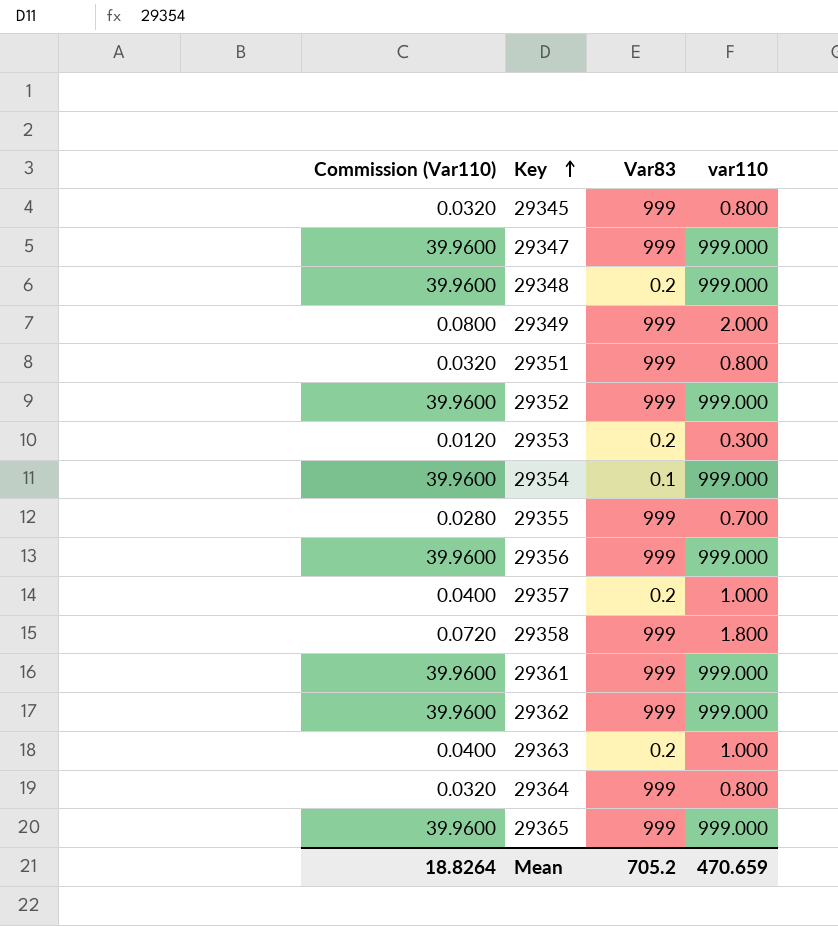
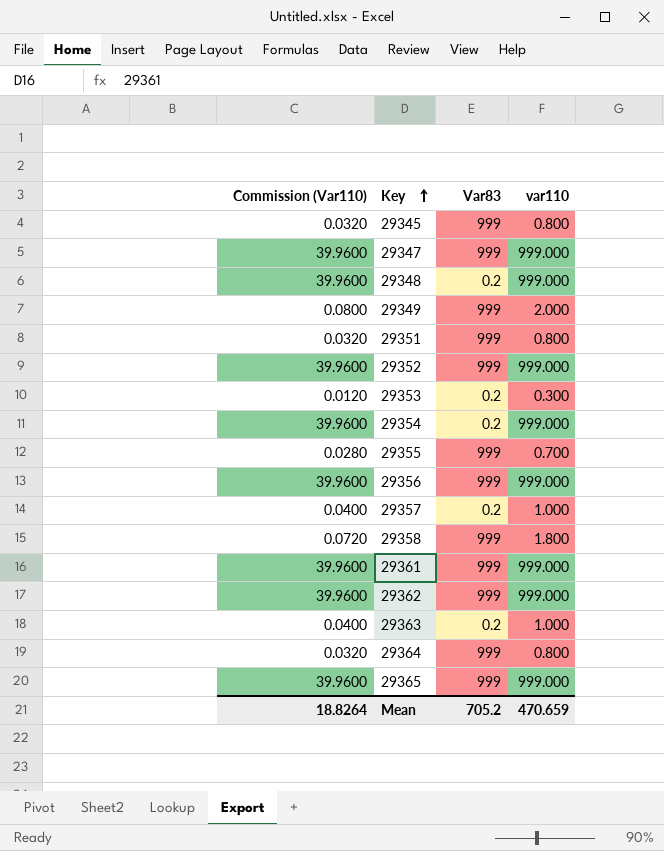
29354 | Var83: 0.1 -> 0.2

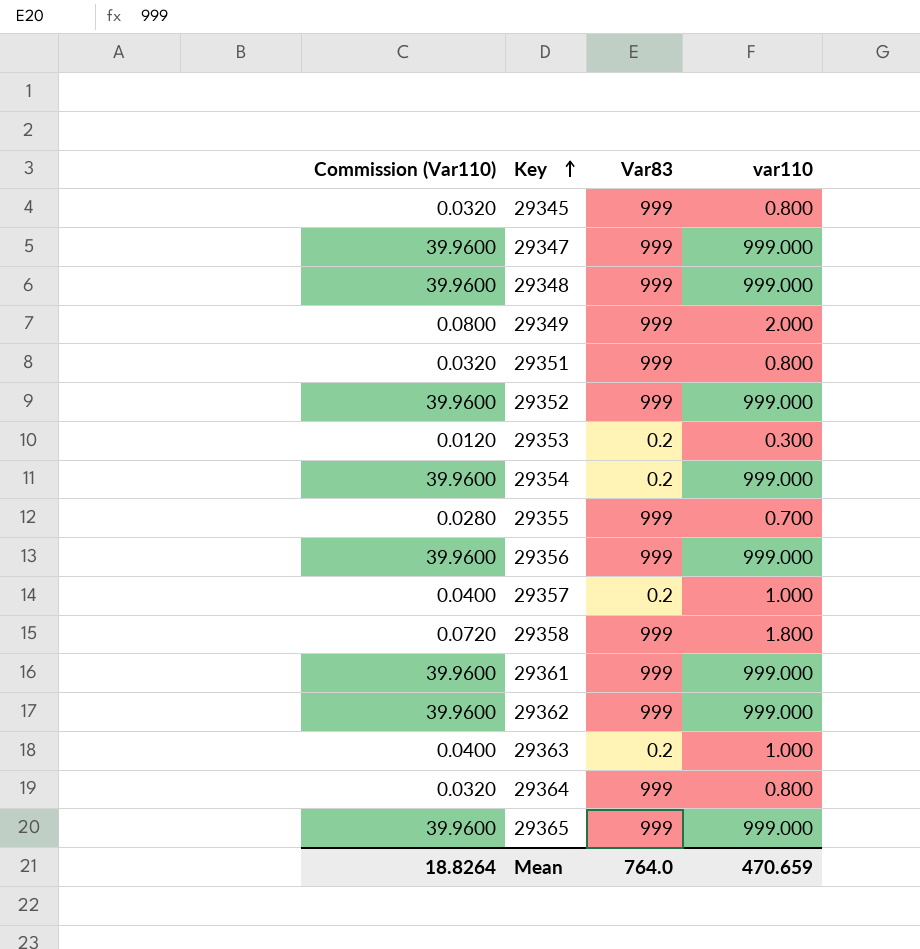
29348 | Var83: 0.2 -> 999
Mean | Var83: 705.2 -> 764.0

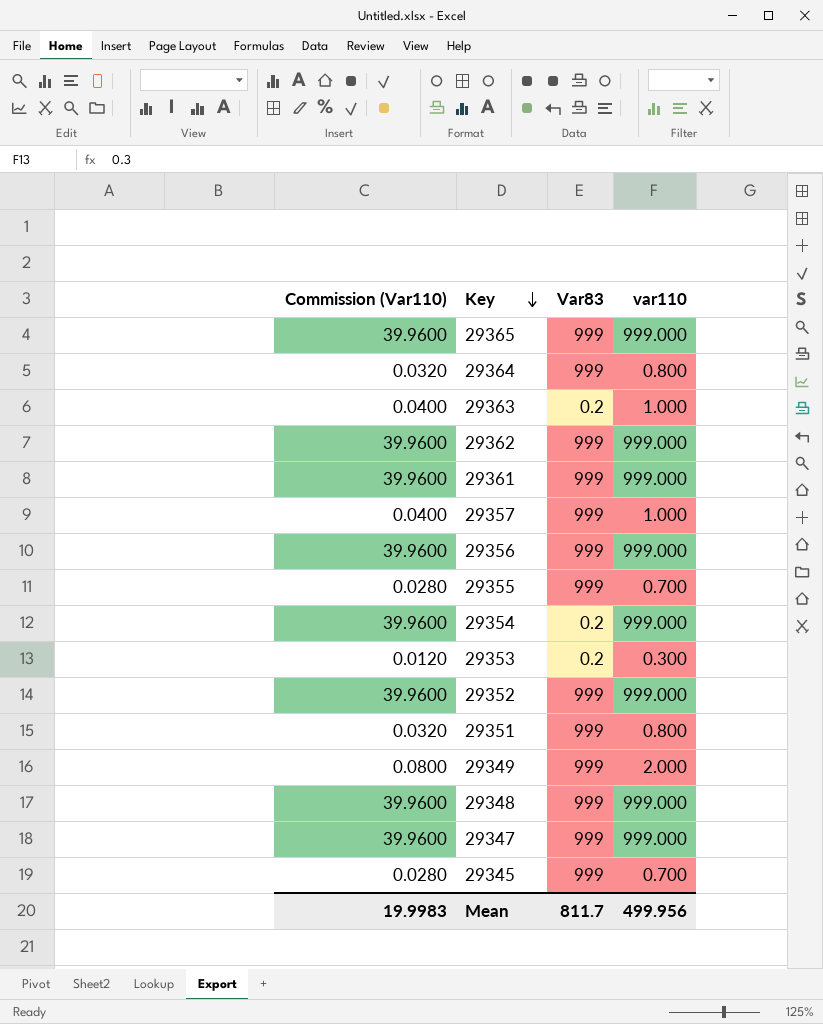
row order: Key ascending -> Key descending
row 29358: 0.0720 | 999 | 1.800 -> none
29357 | Var83: 0.2 -> 999
29345 | Commission (Var110): 0.0320 -> 0.0280
29345 | var110: 0.800 -> 0.700
Mean | Commission (Var110): 18.8264 -> 19.9983
Mean | Var83: 764.0 -> 811.7
Mean | var110: 470.659 -> 499.956

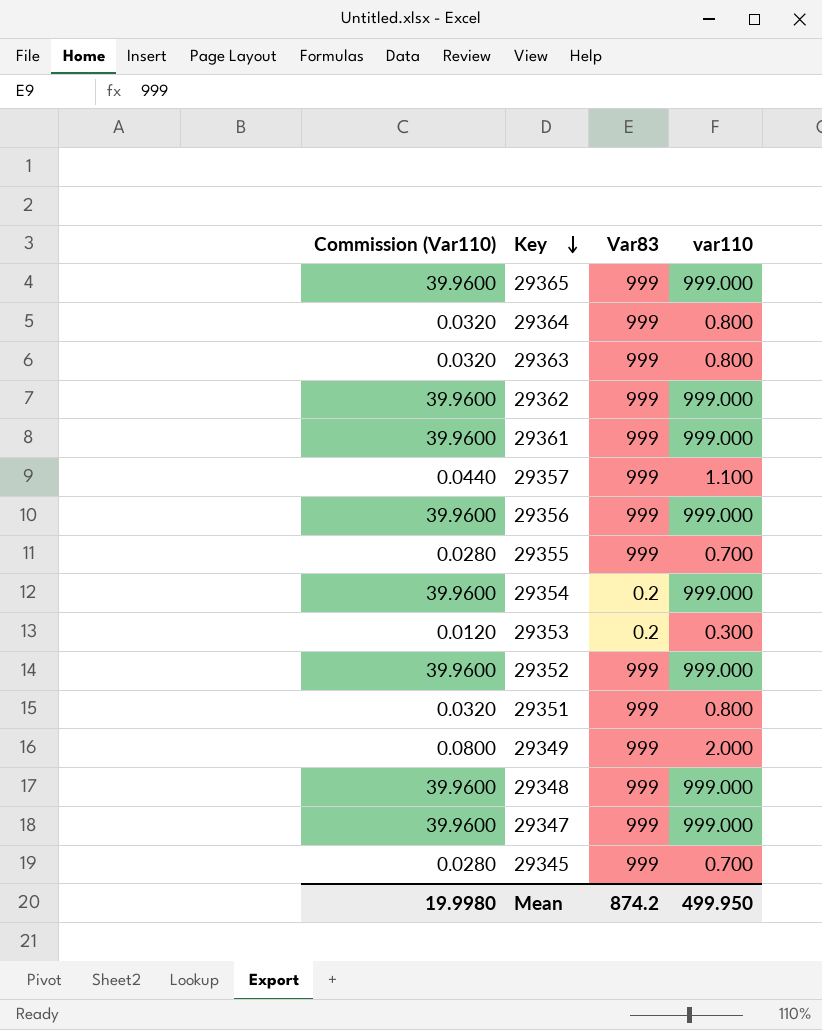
29363 | Commission (Var110): 0.0400 -> 0.0320
29363 | Var83: 0.2 -> 999
29363 | var110: 1.000 -> 0.800
29357 | Commission (Var110): 0.0400 -> 0.0440
29357 | var110: 1.000 -> 1.100
Mean | Commission (Var110): 19.9983 -> 19.9980
Mean | Var83: 811.7 -> 874.2
Mean | var110: 499.956 -> 499.950

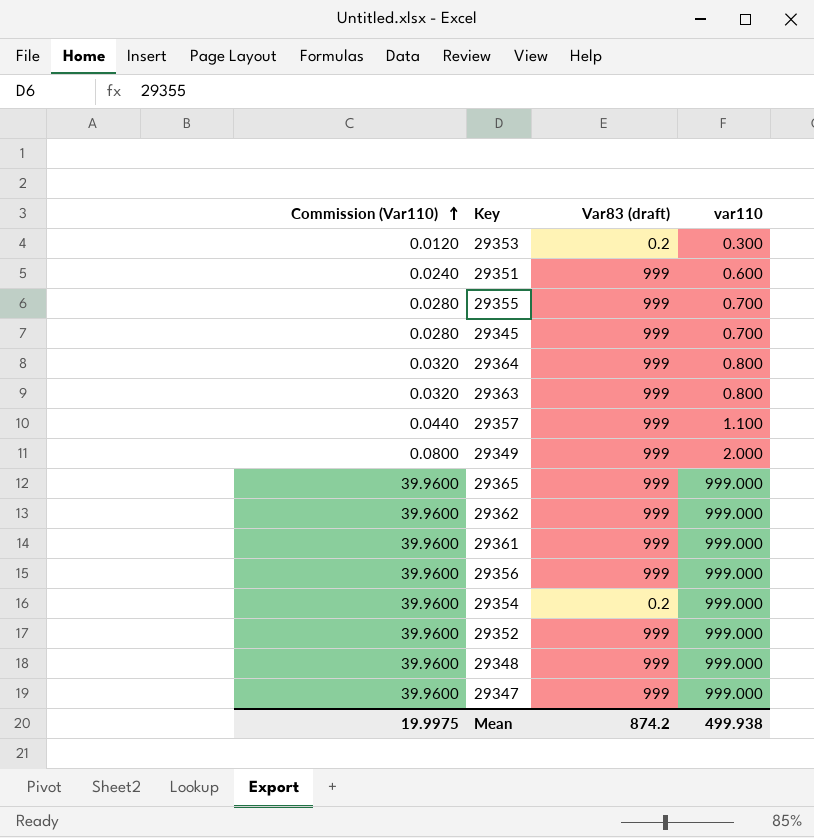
row order: Key descending -> Commission (Var110) ascending
column name: Var83 -> Var83 (draft)
29351 | Commission (Var110): 0.0320 -> 0.0240
29351 | var110: 0.800 -> 0.600
Mean | Commission (Var110): 19.9980 -> 19.9975
Mean | var110: 499.950 -> 499.938

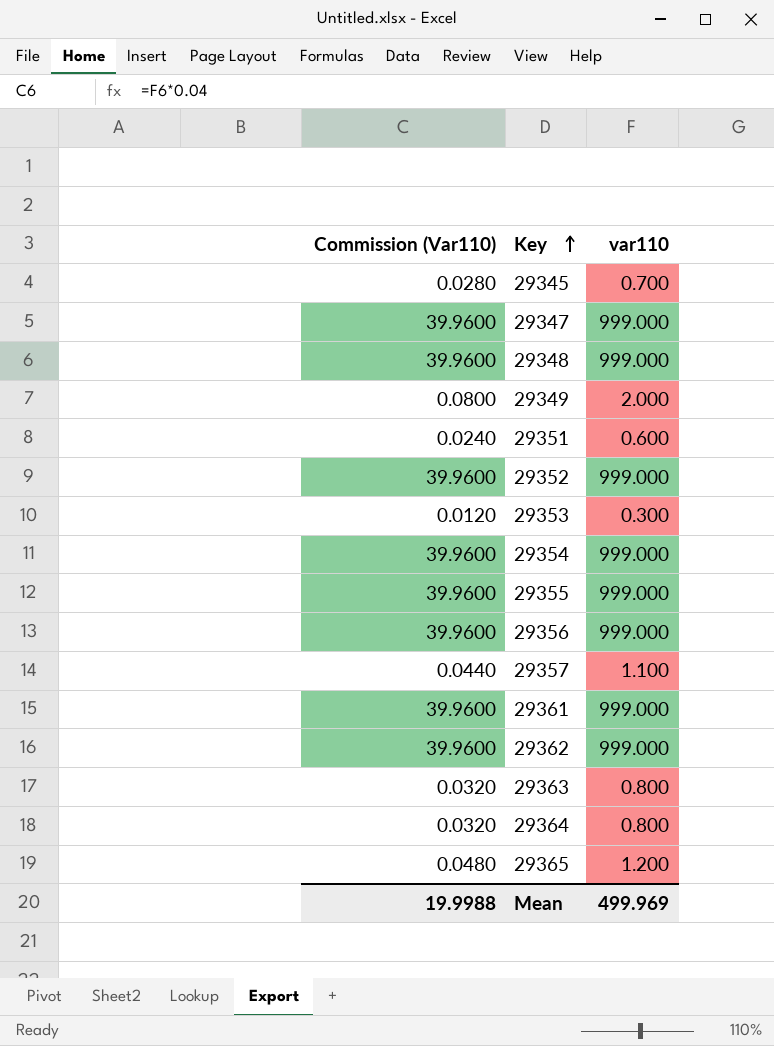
row order: Commission (Var110) ascending -> Key ascending
column Var83 (draft) | position: 3 -> none
29355 | Commission (Var110): 0.0280 -> 39.9600
29355 | var110: 0.700 -> 999.000
29365 | Commission (Var110): 39.9600 -> 0.0480
29365 | var110: 999.000 -> 1.200
Mean | Commission (Var110): 19.9975 -> 19.9988
Mean | var110: 499.938 -> 499.969

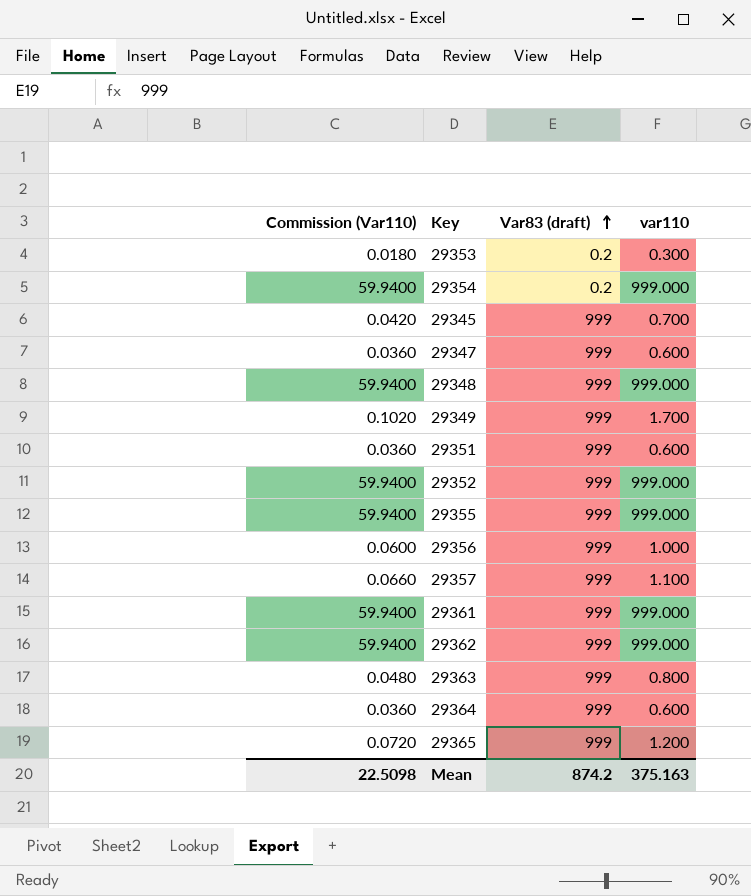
row order: Key ascending -> Var83 (draft) ascending
column Commission (Var110) | formula: [var110] * 0.04 -> [var110] * 0.06
column Var83 (draft) | position: none -> 3
29347 | var110: 999.000 -> 0.600
29349 | var110: 2.000 -> 1.700
29356 | var110: 999.000 -> 1.000
29364 | var110: 0.800 -> 0.600
Mean | Commission (Var110): 19.9988 -> 22.5098
Mean | var110: 499.969 -> 375.163

